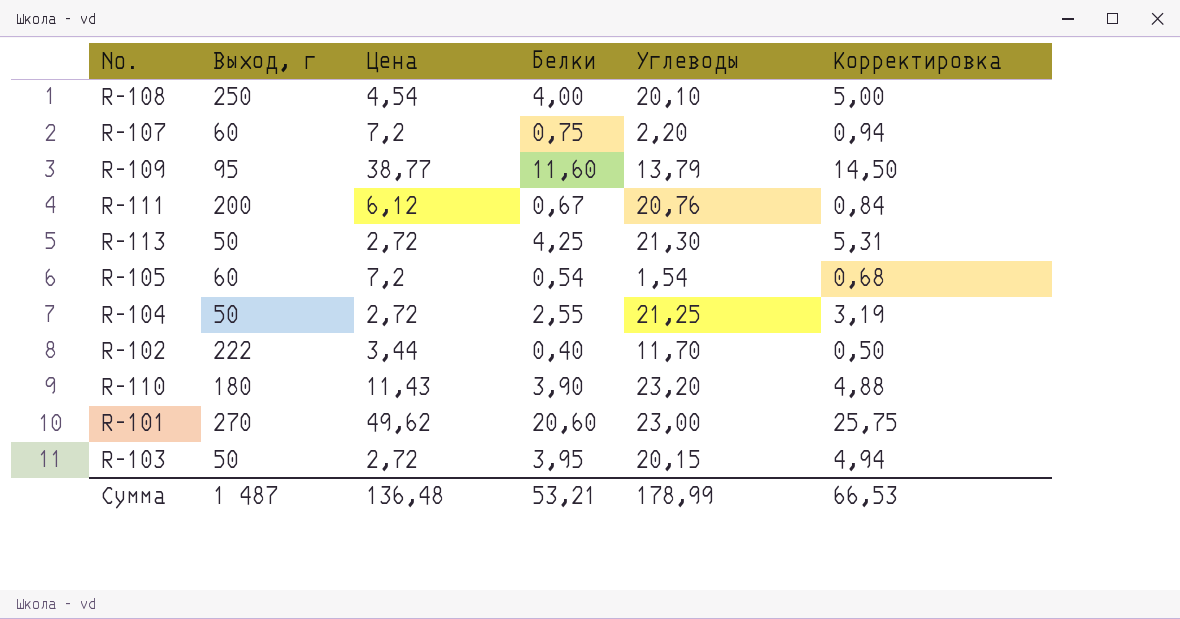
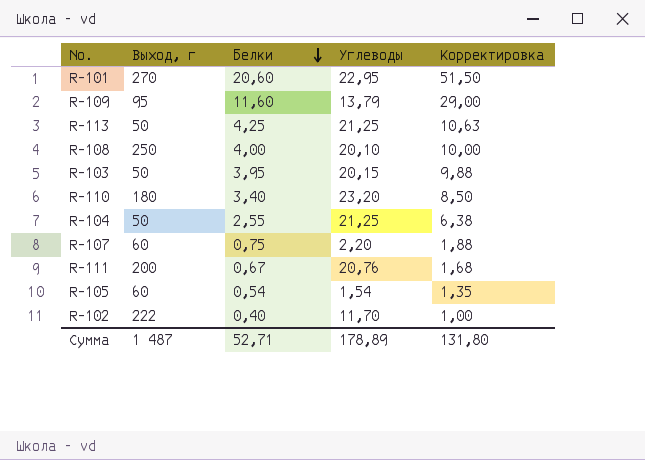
row order: none -> Белки descending
column Цена | position: 3 -> none
column Корректировка | formula: [Белки] * 1,25 -> [Белки] * 2,5
R-101 | Углеводы: 23,00 -> 22,95
R-113 | Углеводы: 21,30 -> 21,25
R-110 | Белки: 3,90 -> 3,40
Сумма | Белки: 53,21 -> 52,71
Сумма | Углеводы: 178,99 -> 178,89
Сумма | Корректировка: 66,53 -> 131,80

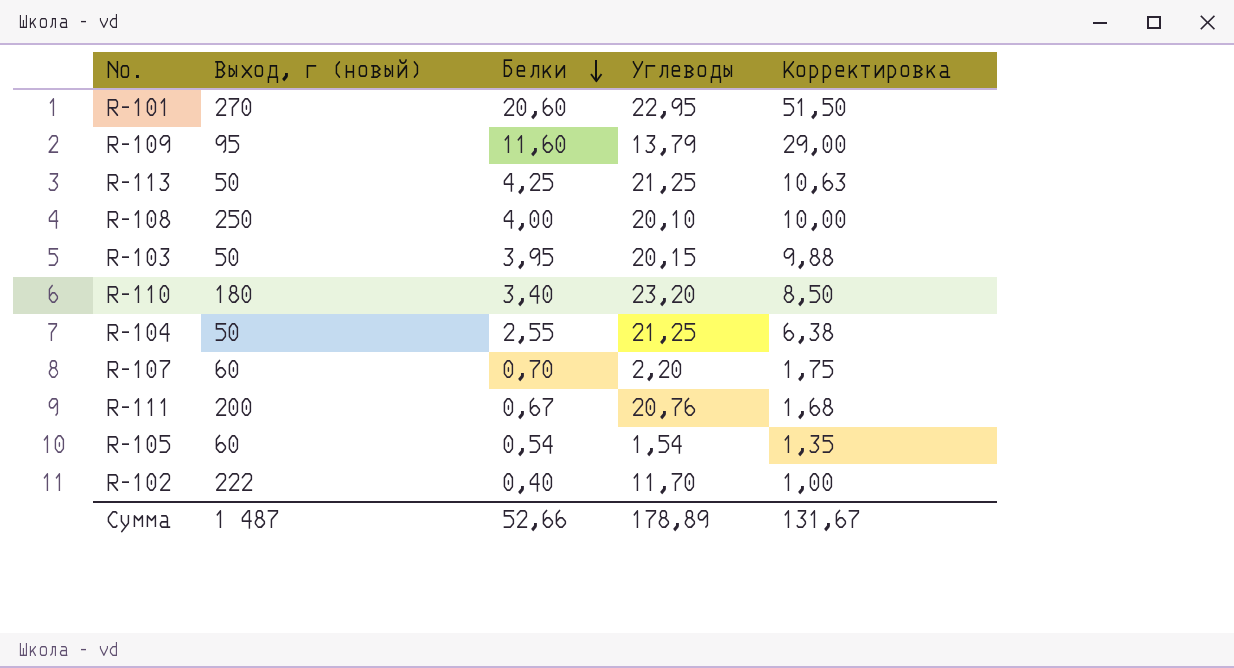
column name: Выход, г -> Выход, г (новый)
R-107 | Белки: 0,75 -> 0,70
R-107 | Корректировка: 1,88 -> 1,75
Сумма | Белки: 52,71 -> 52,66
Сумма | Корректировка: 131,80 -> 131,67

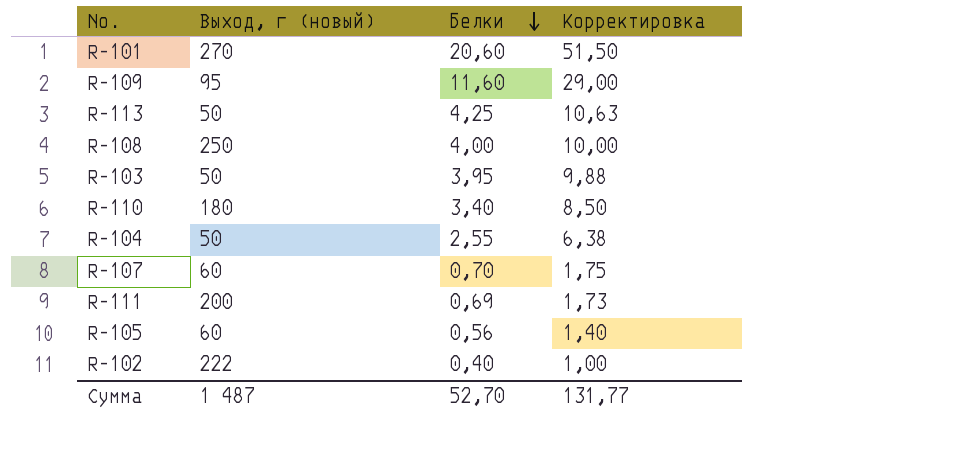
column Углеводы | position: 4 -> none
R-111 | Белки: 0,67 -> 0,69
R-111 | Корректировка: 1,68 -> 1,73
R-105 | Белки: 0,54 -> 0,56
R-105 | Корректировка: 1,35 -> 1,40
Сумма | Белки: 52,66 -> 52,70
Сумма | Корректировка: 131,67 -> 131,77

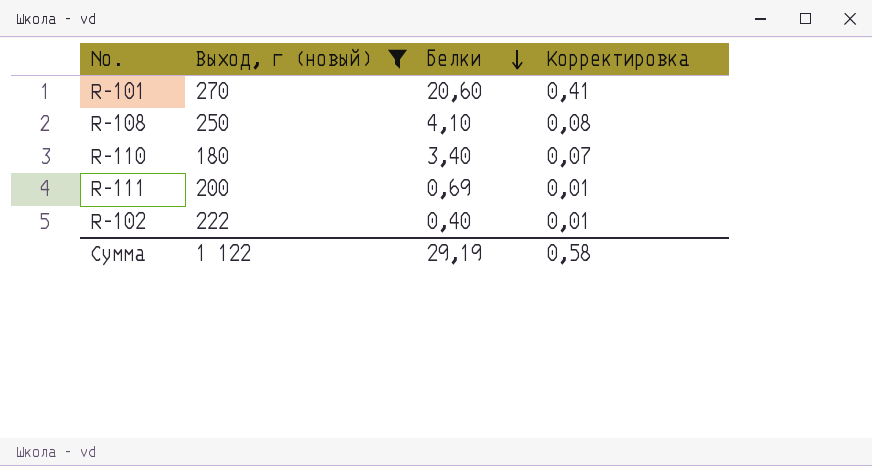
filter: none -> Выход, г (новый) >= 180
column Корректировка | formula: [Белки] * 2,5 -> [Белки] * 0,02
R-108 | Белки: 4,00 -> 4,10
Сумма | Выход, г (новый): 1 487 -> 1 122
Сумма | Белки: 52,70 -> 29,19
Сумма | Корректировка: 131,77 -> 0,58

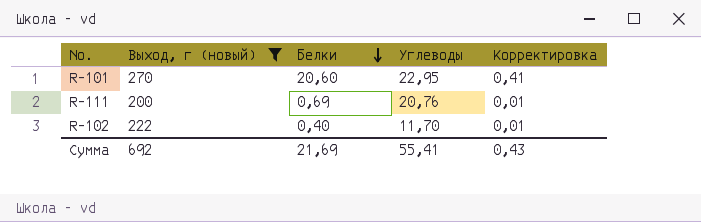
column Углеводы | position: none -> 4
row R-108: 250 | 4,10 | 0,08 -> none
row R-110: 180 | 3,40 | 0,07 -> none
Сумма | Выход, г (новый): 1 122 -> 692
Сумма | Белки: 29,19 -> 21,69
Сумма | Корректировка: 0,58 -> 0,43

